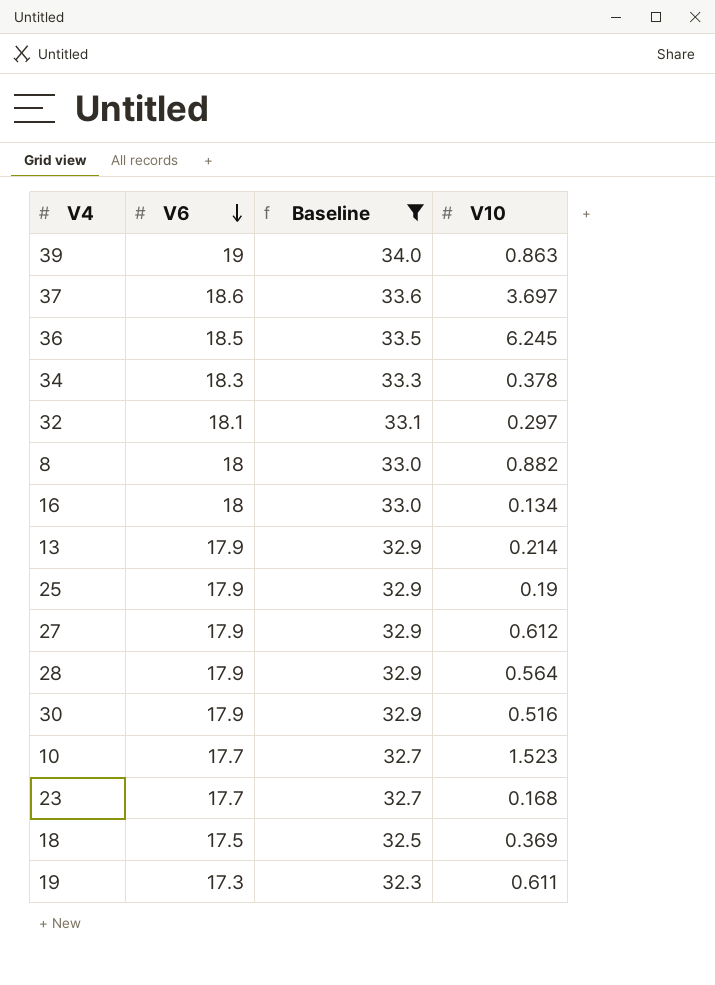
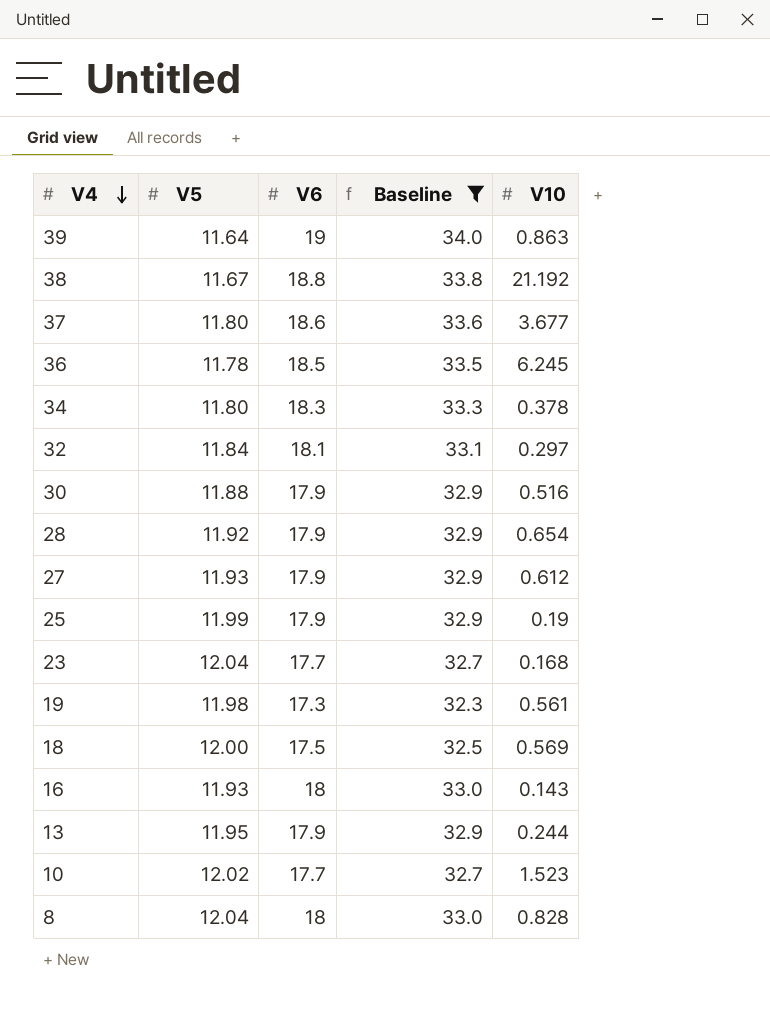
row order: V6 descending -> V4 descending
column V5 | position: none -> 2
row 38: none -> 11.67 | 18.8 | 33.8 | 21.192
37 | V10: 3.697 -> 3.677
28 | V10: 0.564 -> 0.654
19 | V10: 0.611 -> 0.561
18 | V10: 0.369 -> 0.569
16 | V10: 0.134 -> 0.143
13 | V10: 0.214 -> 0.244
8 | V10: 0.882 -> 0.828

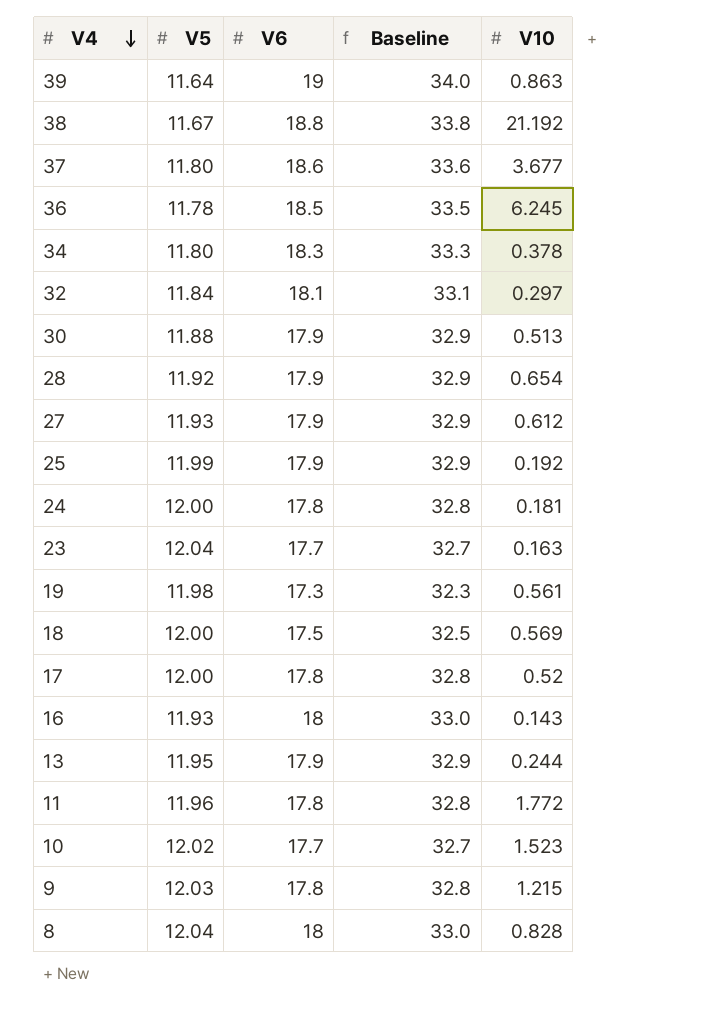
filter: Baseline != 32.8 -> none
30 | V10: 0.516 -> 0.513
25 | V10: 0.19 -> 0.192
23 | V10: 0.168 -> 0.163

